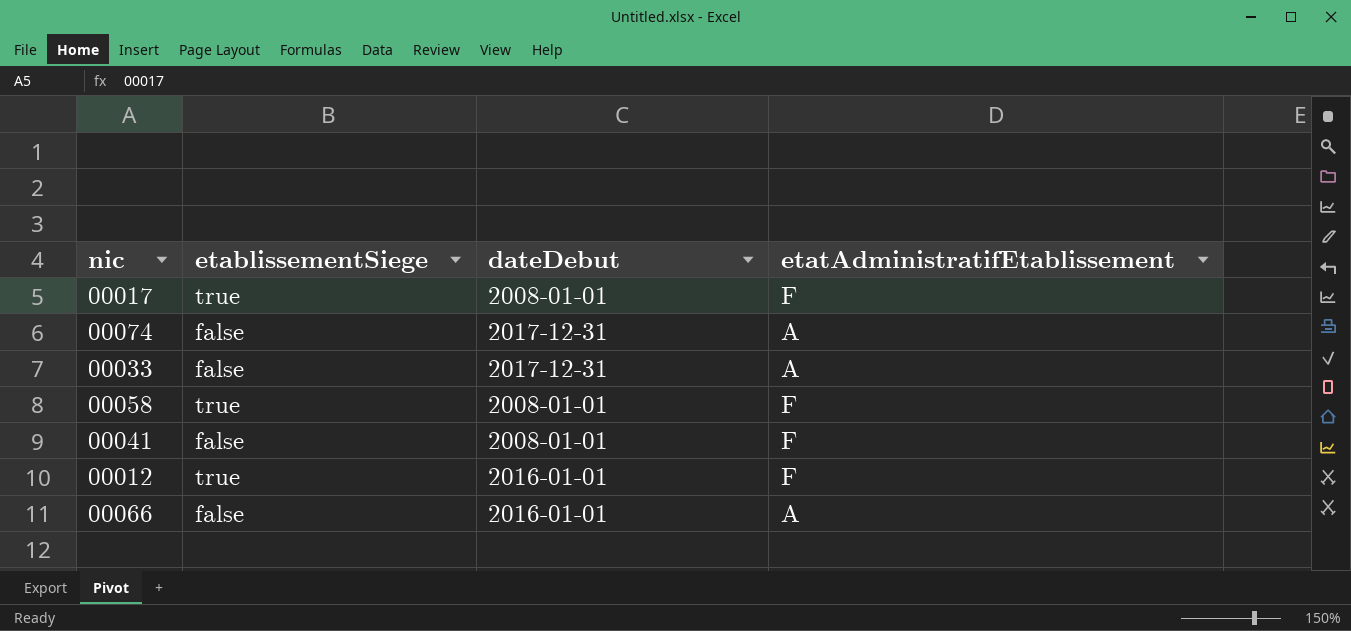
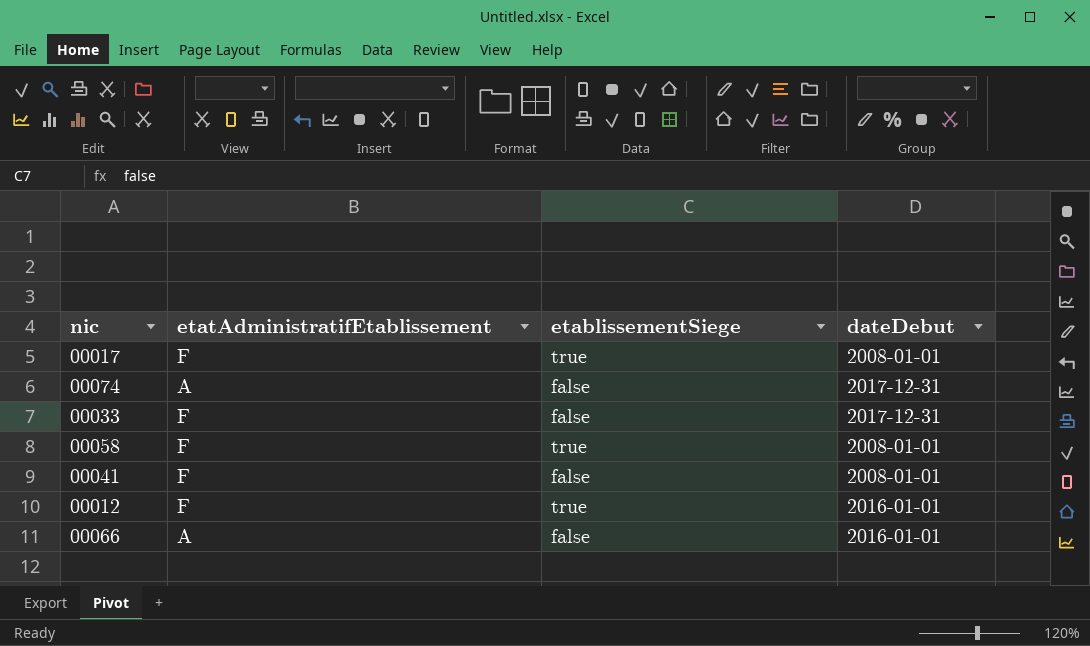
column etatAdministratifEtablissement | position: 4 -> 2
00033 | etatAdministratifEtablissement: A -> F

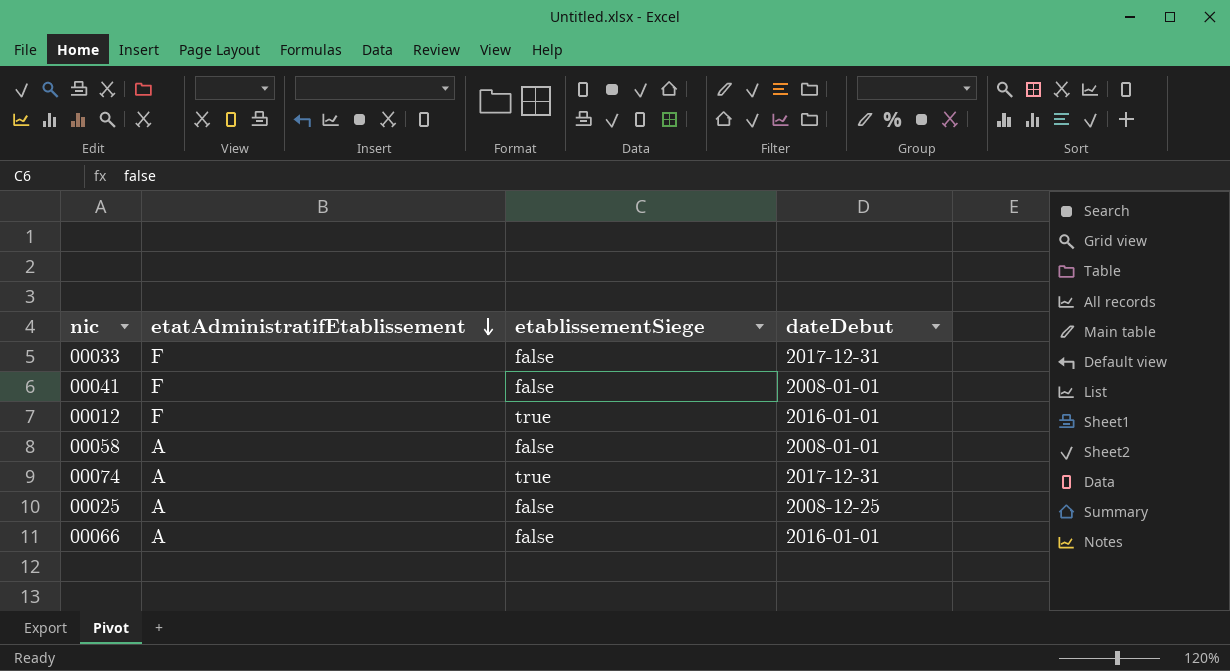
row order: none -> etatAdministratifEtablissement descending
row 00017: F | true | 2008-01-01 -> none
00058 | etatAdministratifEtablissement: F -> A
00058 | etablissementSiege: true -> false
00074 | etablissementSiege: false -> true
row 00025: none -> A | false | 2008-12-25

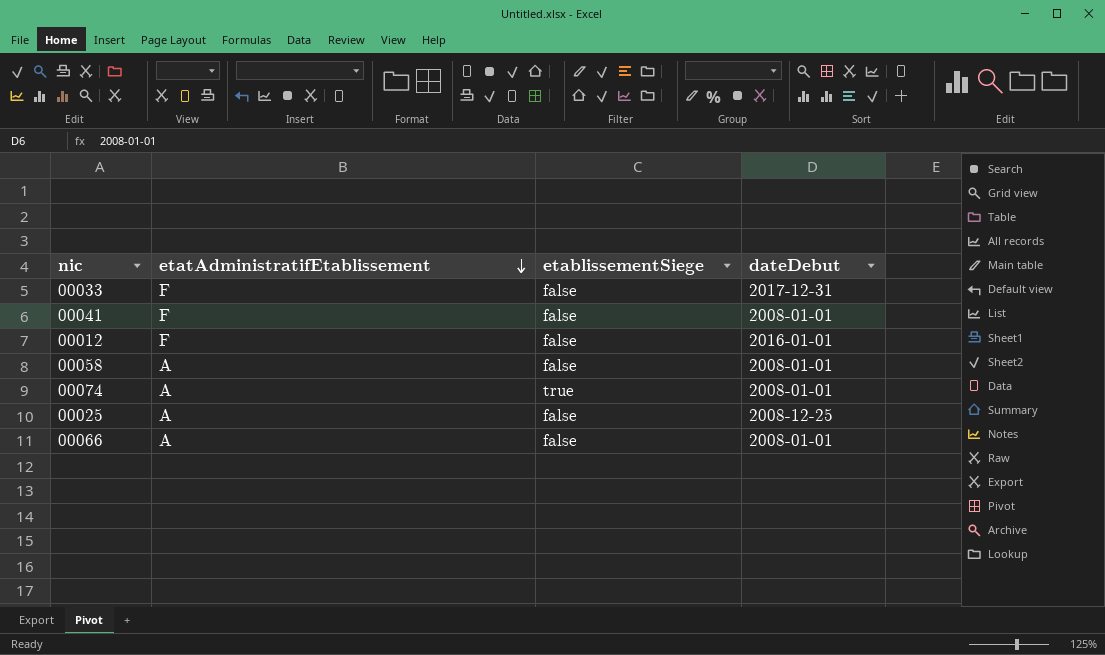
00012 | etablissementSiege: true -> false
00074 | dateDebut: 2017-12-31 -> 2008-01-01
00066 | dateDebut: 2016-01-01 -> 2008-01-01

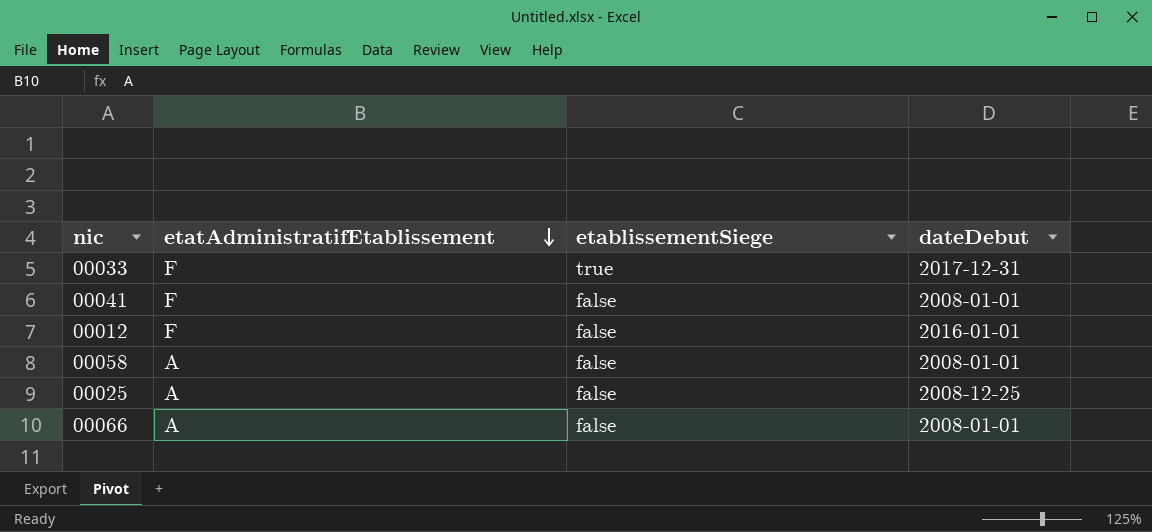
row 00074: A | true | 2008-01-01 -> none
00033 | etablissementSiege: false -> true

